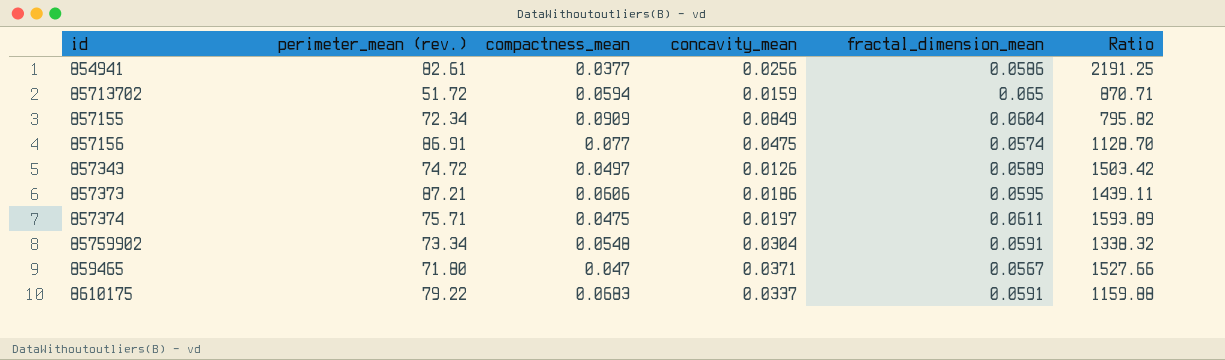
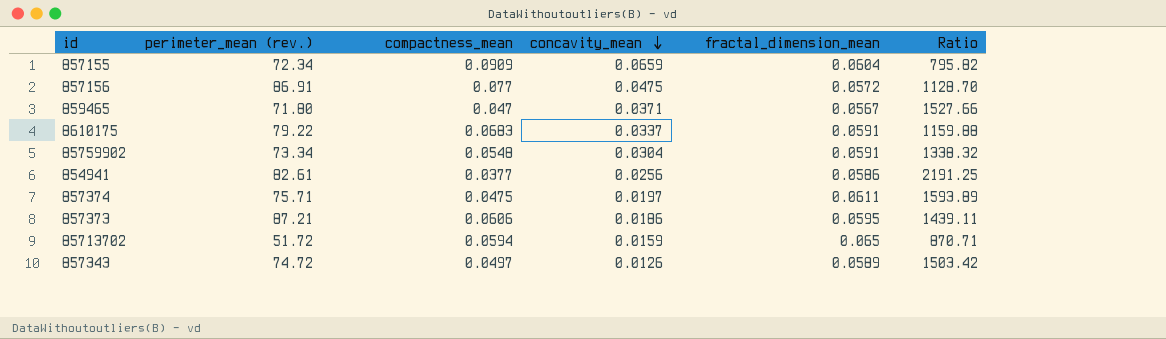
row order: none -> concavity_mean descending
857155 | concavity_mean: 0.0849 -> 0.0659
857156 | fractal_dimension_mean: 0.0574 -> 0.0572

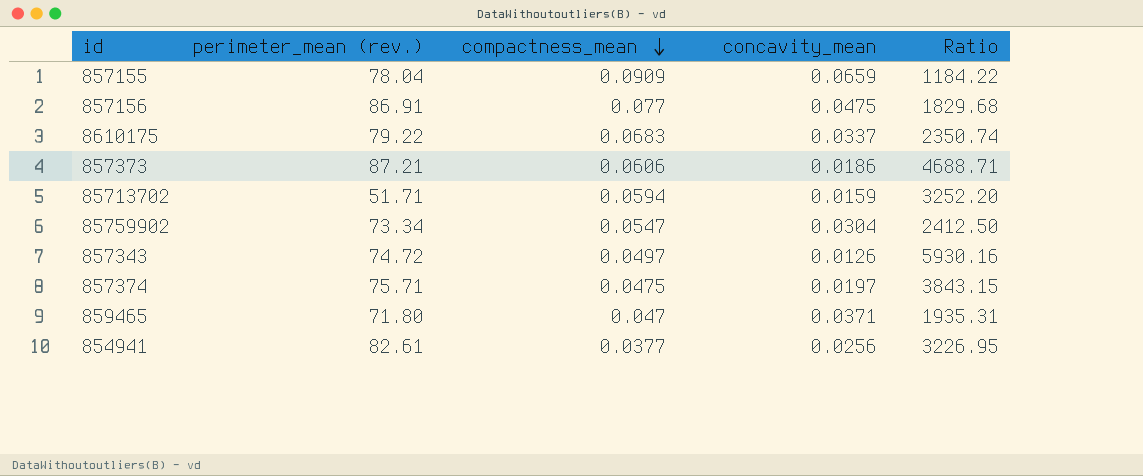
row order: concavity_mean descending -> compactness_mean descending
column fractal_dimension_mean | position: 5 -> none
column Ratio | formula: [perimeter_mean (rev.)] / [compactness_mean] -> [perimeter_mean (rev.)] / [concavity_mean]
857155 | perimeter_mean (rev.): 72.34 -> 78.04
85713702 | perimeter_mean (rev.): 51.72 -> 51.71
85759902 | compactness_mean: 0.0548 -> 0.0547

